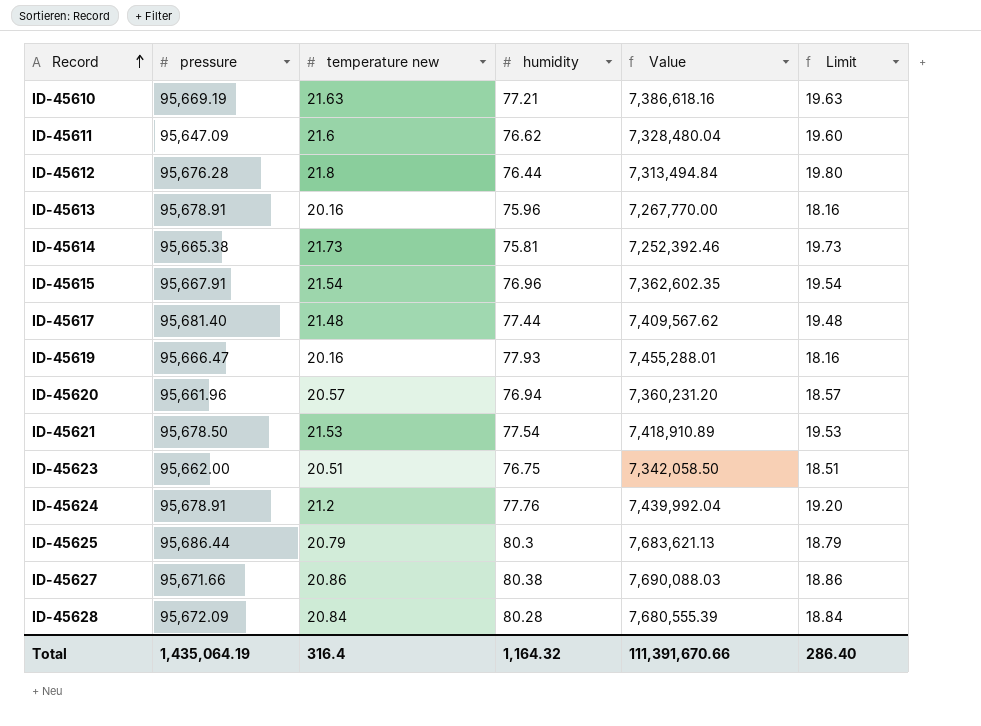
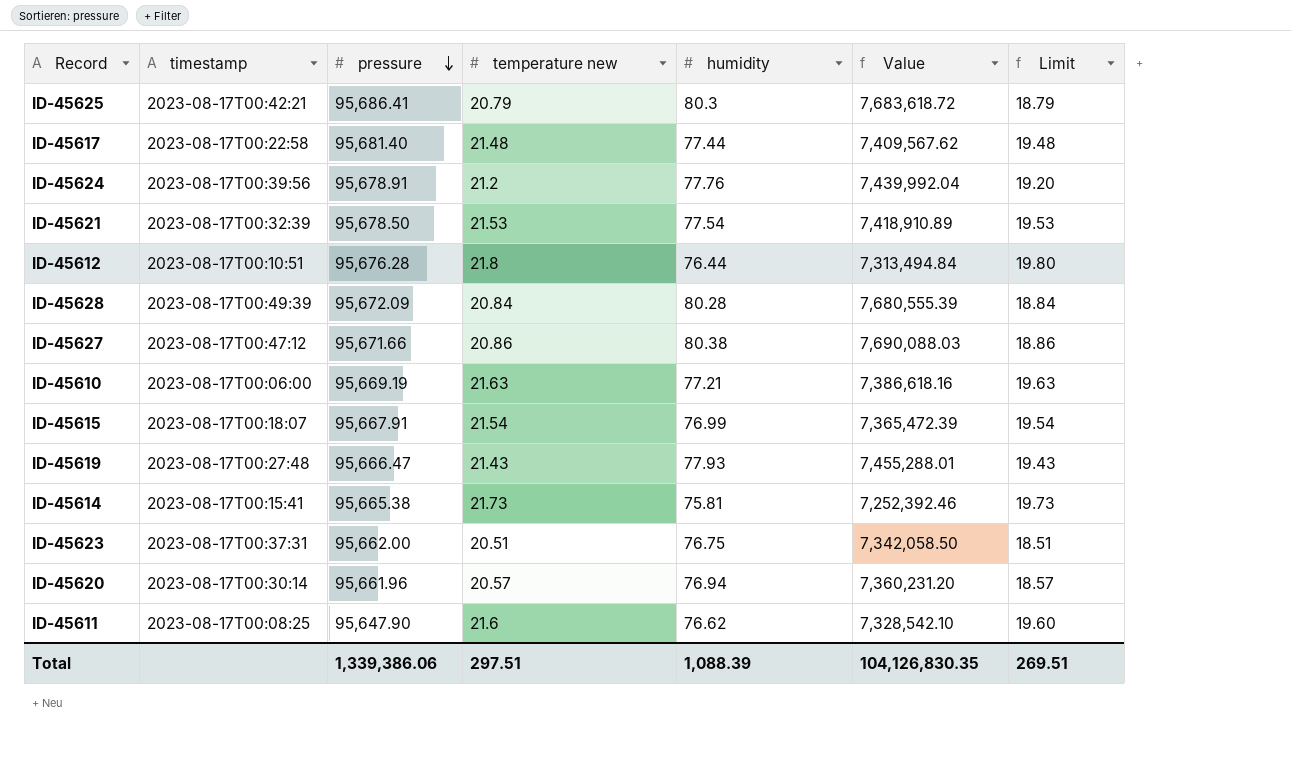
row order: Record ascending -> pressure descending
column timestamp | position: none -> 2
row ID-45613: 95,678.91 | 20.16 | 75.96 | 7,267,770.00 | 18.16 -> none
ID-45625 | pressure: 95,686.44 -> 95,686.41
ID-45625 | Value: 7,683,621.13 -> 7,683,618.72
ID-45615 | humidity: 76.96 -> 76.99
ID-45615 | Value: 7,362,602.35 -> 7,365,472.39
ID-45619 | temperature new: 20.16 -> 21.43
ID-45619 | Limit: 18.16 -> 19.43
ID-45611 | pressure: 95,647.09 -> 95,647.90
ID-45611 | Value: 7,328,480.04 -> 7,328,542.10
Total | pressure: 1,435,064.19 -> 1,339,386.06
Total | temperature new: 316.4 -> 297.51
Total | humidity: 1,164.32 -> 1,088.39
Total | Value: 111,391,670.66 -> 104,126,830.35
Total | Limit: 286.40 -> 269.51

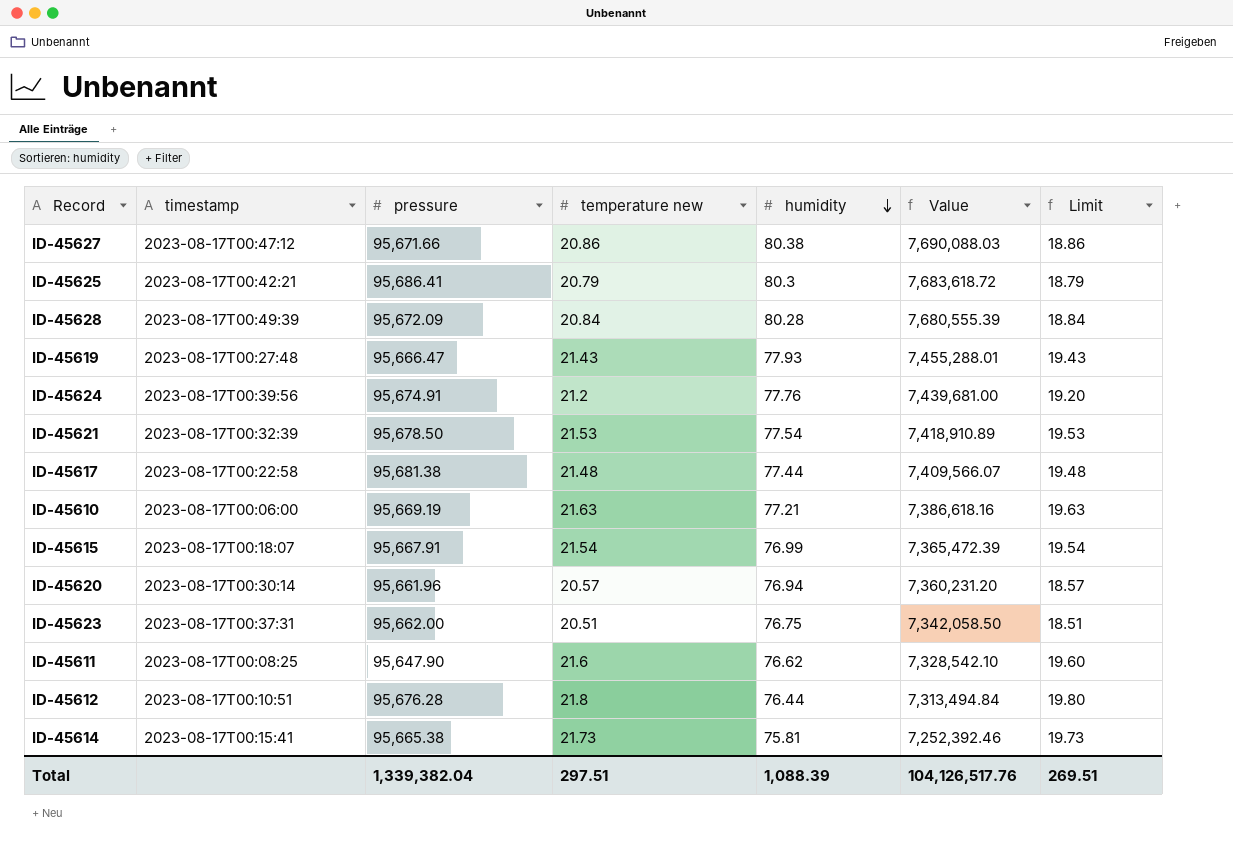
row order: pressure descending -> humidity descending
ID-45624 | pressure: 95,678.91 -> 95,674.91
ID-45624 | Value: 7,439,992.04 -> 7,439,681.00
ID-45617 | pressure: 95,681.40 -> 95,681.38
ID-45617 | Value: 7,409,567.62 -> 7,409,566.07
Total | pressure: 1,339,386.06 -> 1,339,382.04
Total | Value: 104,126,830.35 -> 104,126,517.76

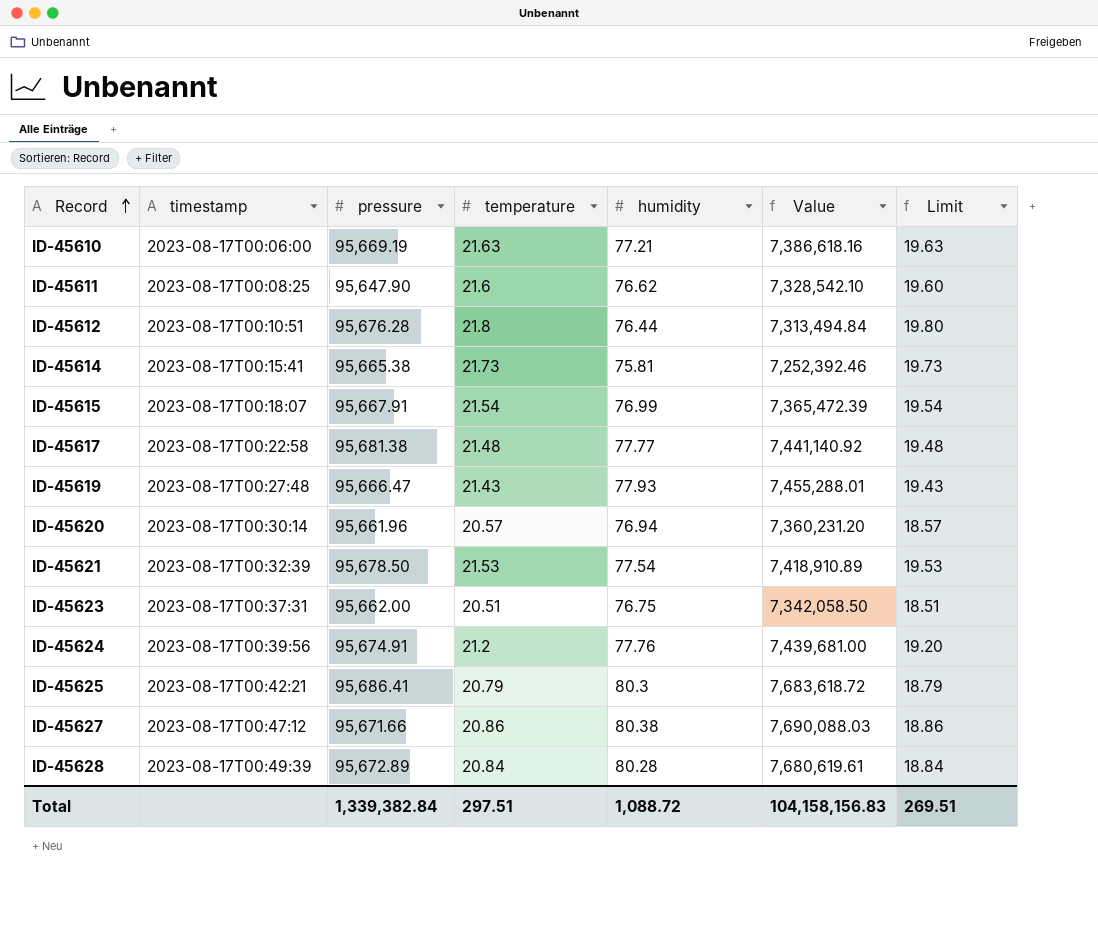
row order: humidity descending -> Record ascending
column name: temperature new -> temperature
ID-45617 | humidity: 77.44 -> 77.77
ID-45617 | Value: 7,409,566.07 -> 7,441,140.92
ID-45628 | pressure: 95,672.09 -> 95,672.89
ID-45628 | Value: 7,680,555.39 -> 7,680,619.61
Total | pressure: 1,339,382.04 -> 1,339,382.84
Total | humidity: 1,088.39 -> 1,088.72
Total | Value: 104,126,517.76 -> 104,158,156.83

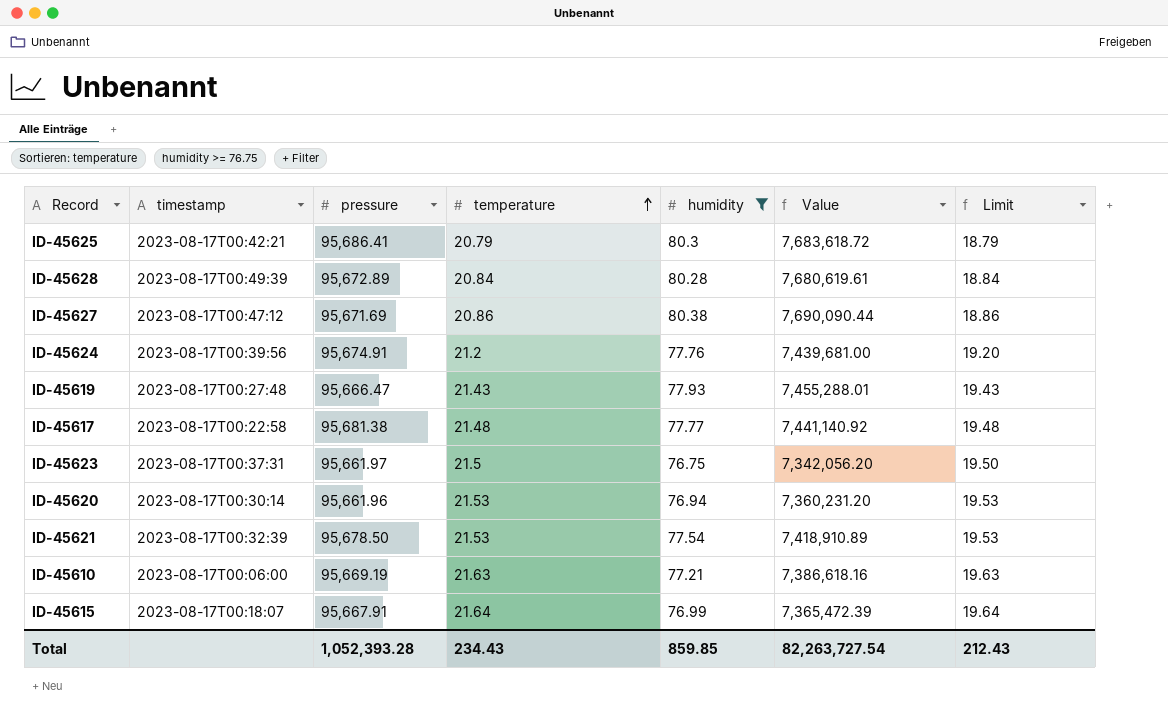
filter: none -> humidity >= 76.75
row order: Record ascending -> temperature ascending
ID-45627 | pressure: 95,671.66 -> 95,671.69
ID-45627 | Value: 7,690,088.03 -> 7,690,090.44
ID-45623 | pressure: 95,662.00 -> 95,661.97
ID-45623 | temperature: 20.51 -> 21.5
ID-45623 | Value: 7,342,058.50 -> 7,342,056.20
ID-45623 | Limit: 18.51 -> 19.50
ID-45620 | temperature: 20.57 -> 21.53
ID-45620 | Limit: 18.57 -> 19.53
ID-45615 | temperature: 21.54 -> 21.64
ID-45615 | Limit: 19.54 -> 19.64
Total | pressure: 1,339,382.84 -> 1,052,393.28
Total | temperature: 297.51 -> 234.43
Total | humidity: 1,088.72 -> 859.85
Total | Value: 104,158,156.83 -> 82,263,727.54
Total | Limit: 269.51 -> 212.43

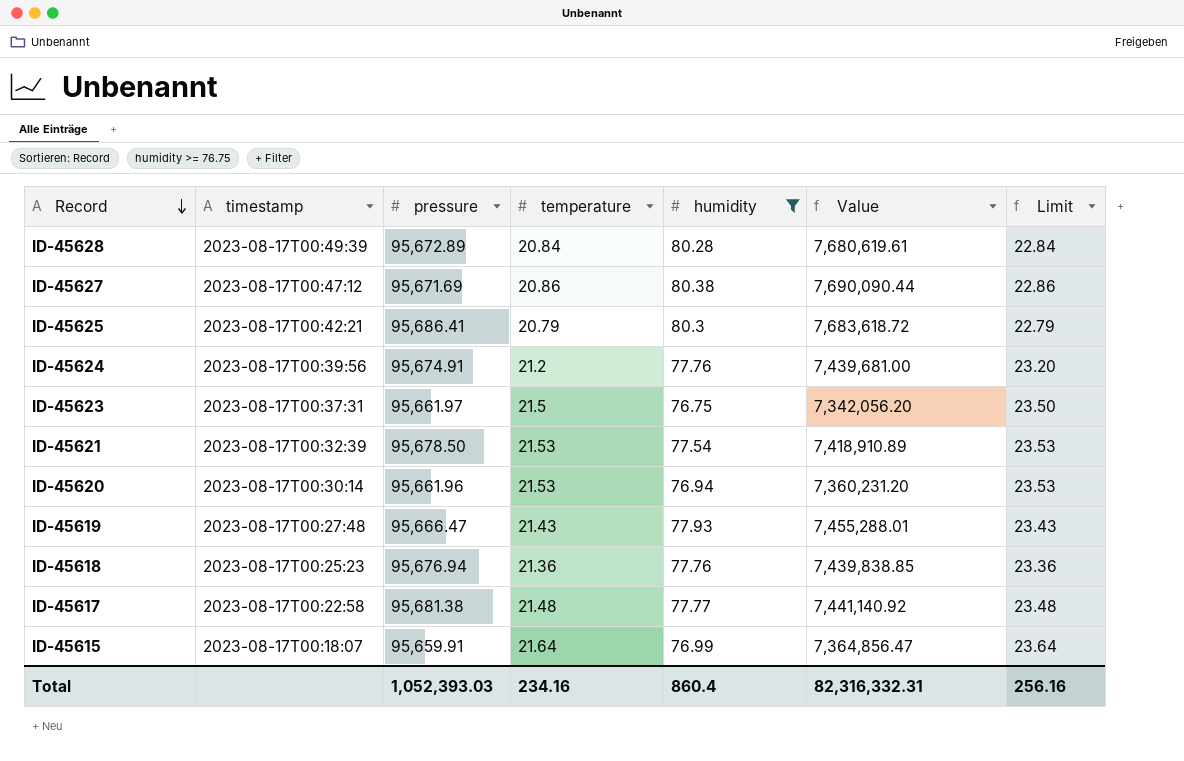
row order: temperature ascending -> Record descending
column Limit | formula: [temperature] - 2 -> [temperature] + 2
row ID-45610: 2023-08-17T00:06:00 | 95,669.19 | 21.63 | 77.21 | 7,386,618.16 | 19.63 -> none
row ID-45618: none -> 2023-08-17T00:25:23 | 95,676.94 | 21.36 | 77.76 | 7,439,838.85 | 23.36
ID-45615 | pressure: 95,667.91 -> 95,659.91
ID-45615 | Value: 7,365,472.39 -> 7,364,856.47
Total | pressure: 1,052,393.28 -> 1,052,393.03
Total | temperature: 234.43 -> 234.16
Total | humidity: 859.85 -> 860.4
Total | Value: 82,263,727.54 -> 82,316,332.31
Total | Limit: 212.43 -> 256.16

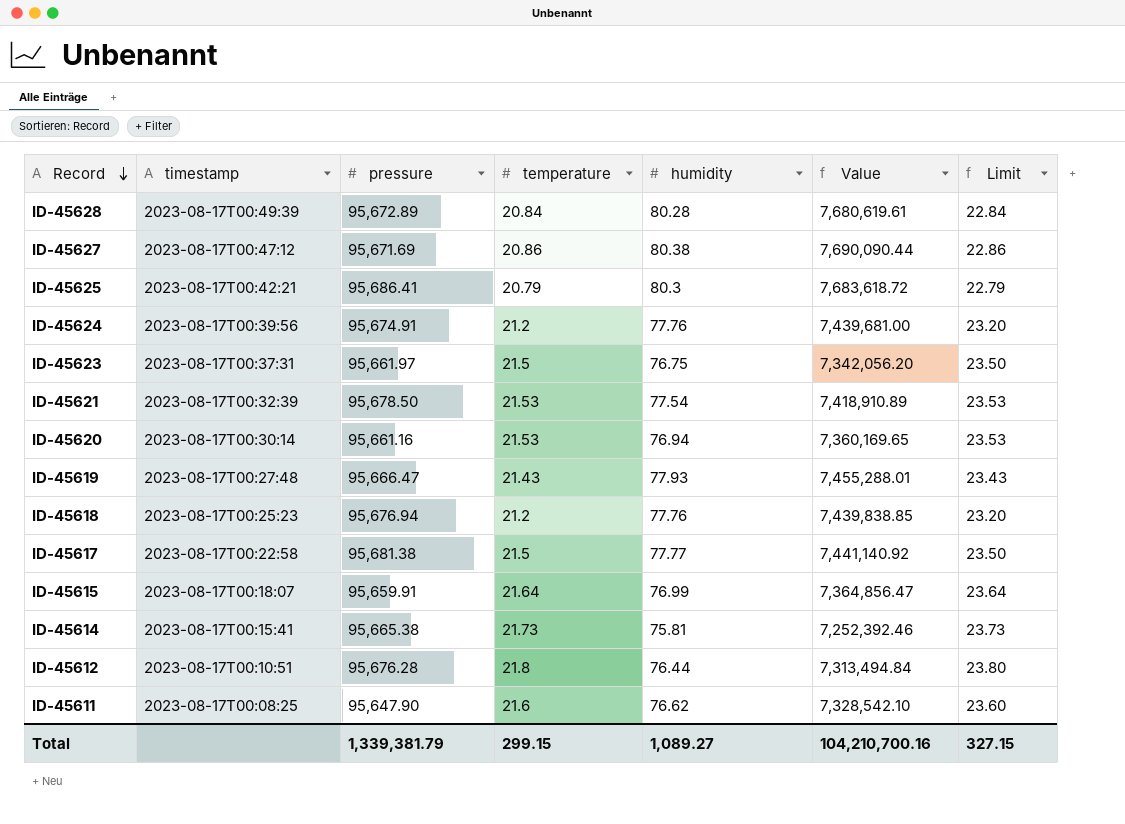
filter: humidity >= 76.75 -> none
ID-45620 | pressure: 95,661.96 -> 95,661.16
ID-45620 | Value: 7,360,231.20 -> 7,360,169.65
ID-45618 | temperature: 21.36 -> 21.2
ID-45618 | Limit: 23.36 -> 23.20
ID-45617 | temperature: 21.48 -> 21.5
ID-45617 | Limit: 23.48 -> 23.50
Total | pressure: 1,052,393.03 -> 1,339,381.79
Total | temperature: 234.16 -> 299.15
Total | humidity: 860.4 -> 1,089.27
Total | Value: 82,316,332.31 -> 104,210,700.16
Total | Limit: 256.16 -> 327.15

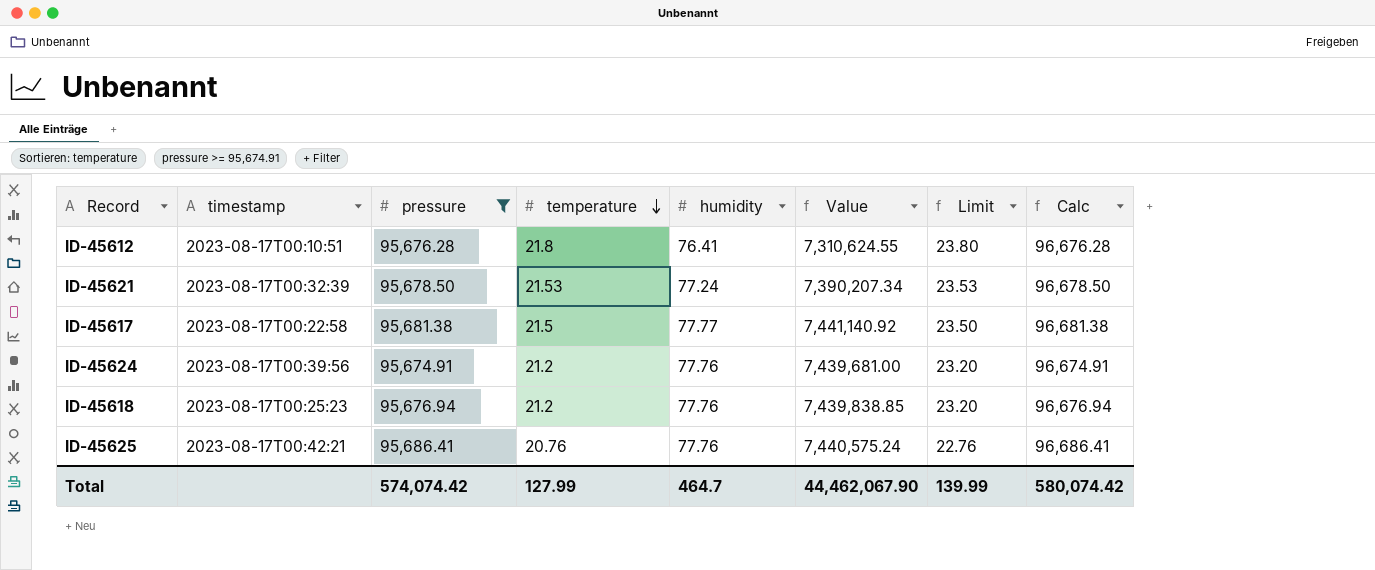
filter: none -> pressure >= 95,674.91
row order: Record descending -> temperature descending
column Calc | formula: none -> [pressure] + 1000
ID-45612 | humidity: 76.44 -> 76.41
ID-45612 | Value: 7,313,494.84 -> 7,310,624.55
ID-45621 | humidity: 77.54 -> 77.24
ID-45621 | Value: 7,418,910.89 -> 7,390,207.34
ID-45625 | temperature: 20.79 -> 20.76
ID-45625 | humidity: 80.3 -> 77.76
ID-45625 | Value: 7,683,618.72 -> 7,440,575.24
ID-45625 | Limit: 22.79 -> 22.76
Total | pressure: 1,339,381.79 -> 574,074.42
Total | temperature: 299.15 -> 127.99
Total | humidity: 1,089.27 -> 464.7
Total | Value: 104,210,700.16 -> 44,462,067.90
Total | Limit: 327.15 -> 139.99

